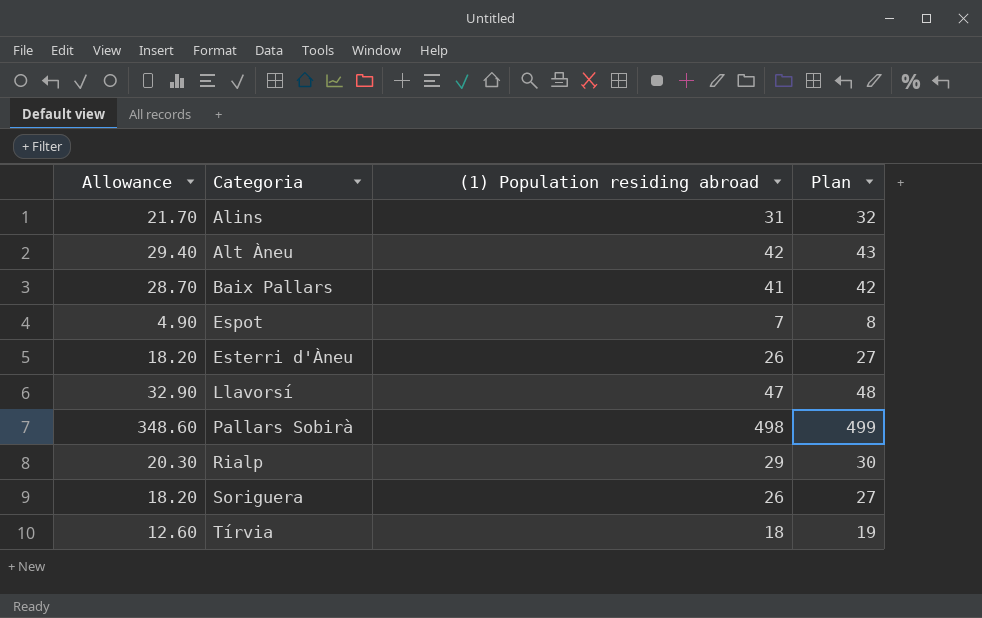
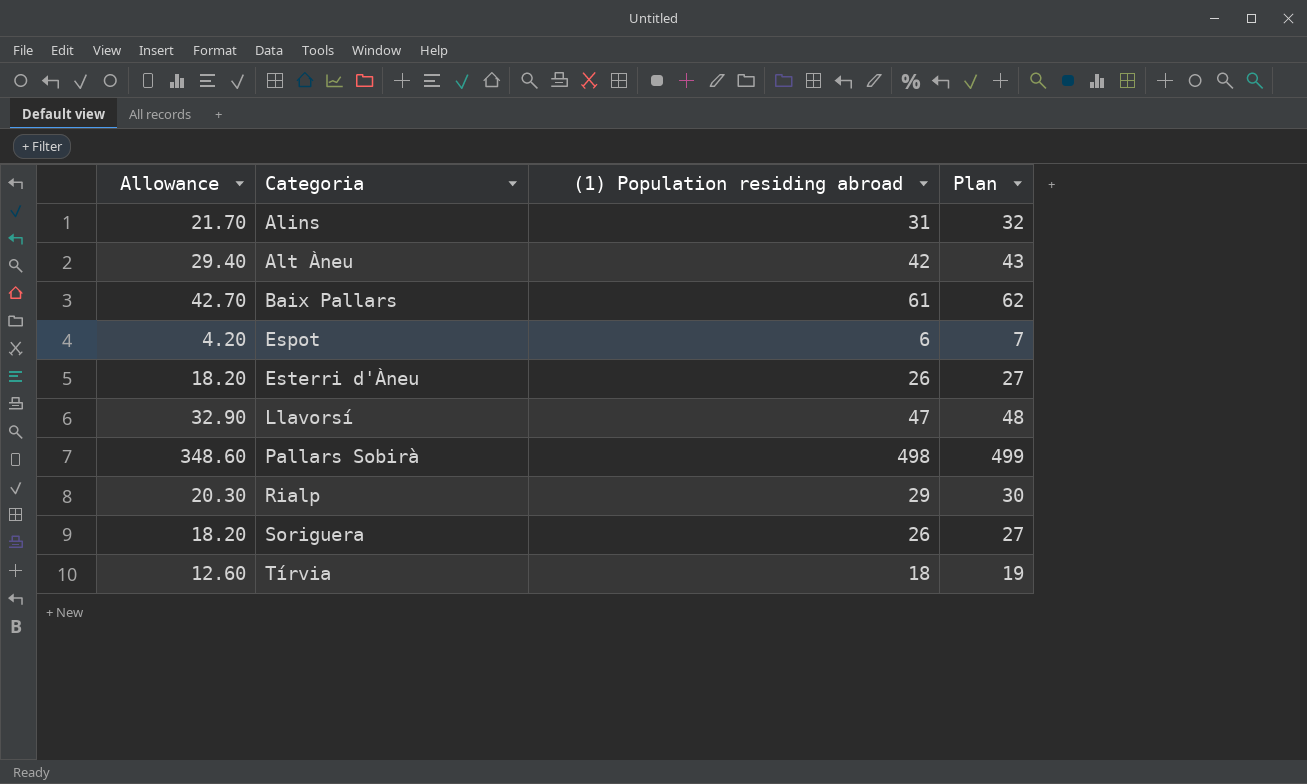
Baix Pallars | Allowance: 28.70 -> 42.70
Baix Pallars | (1) Population residing abroad: 41 -> 61
Baix Pallars | Plan: 42 -> 62
Espot | Allowance: 4.90 -> 4.20
Espot | (1) Population residing abroad: 7 -> 6
Espot | Plan: 8 -> 7

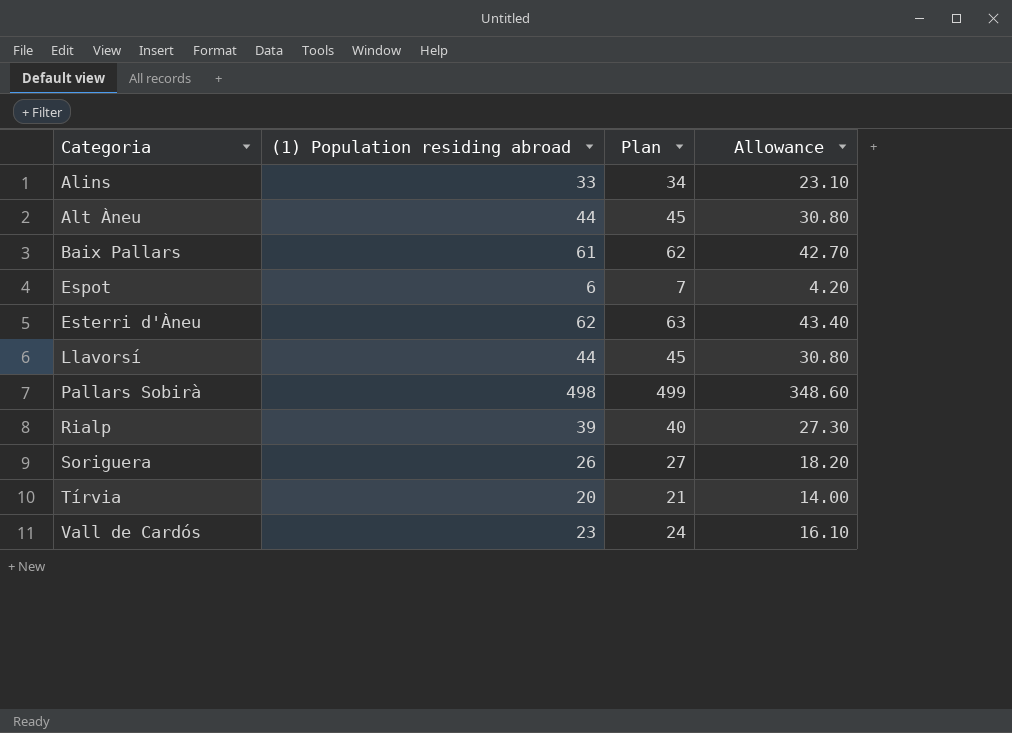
column Allowance | position: 1 -> 4
Alins | (1) Population residing abroad: 31 -> 33
Alins | Plan: 32 -> 34
Alins | Allowance: 21.70 -> 23.10
Alt Àneu | (1) Population residing abroad: 42 -> 44
Alt Àneu | Plan: 43 -> 45
Alt Àneu | Allowance: 29.40 -> 30.80
Esterri d'Àneu | (1) Population residing abroad: 26 -> 62
Esterri d'Àneu | Plan: 27 -> 63
Esterri d'Àneu | Allowance: 18.20 -> 43.40
Llavorsí | (1) Population residing abroad: 47 -> 44
Llavorsí | Plan: 48 -> 45
Llavorsí | Allowance: 32.90 -> 30.80
Rialp | (1) Population residing abroad: 29 -> 39
Rialp | Plan: 30 -> 40
Rialp | Allowance: 20.30 -> 27.30
Tírvia | (1) Population residing abroad: 18 -> 20
Tírvia | Plan: 19 -> 21
Tírvia | Allowance: 12.60 -> 14.00
row Vall de Cardós: none -> 23 | 24 | 16.10

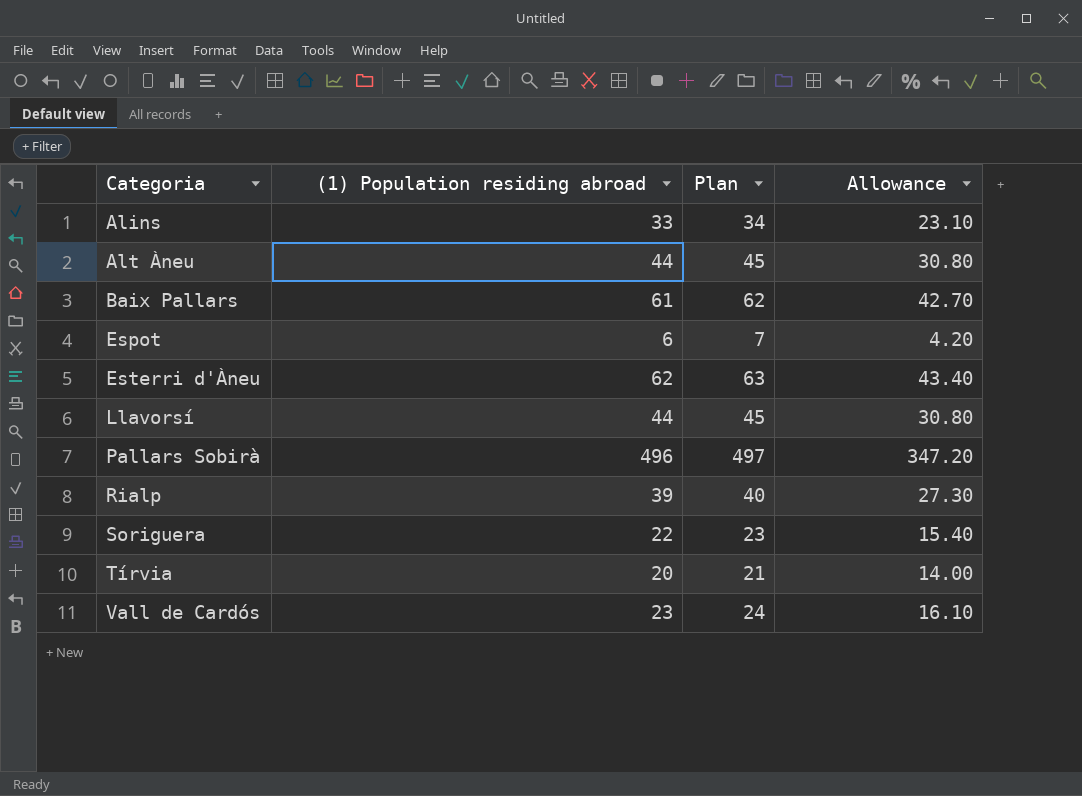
Pallars Sobirà | (1) Population residing abroad: 498 -> 496
Pallars Sobirà | Plan: 499 -> 497
Pallars Sobirà | Allowance: 348.60 -> 347.20
Soriguera | (1) Population residing abroad: 26 -> 22
Soriguera | Plan: 27 -> 23
Soriguera | Allowance: 18.20 -> 15.40

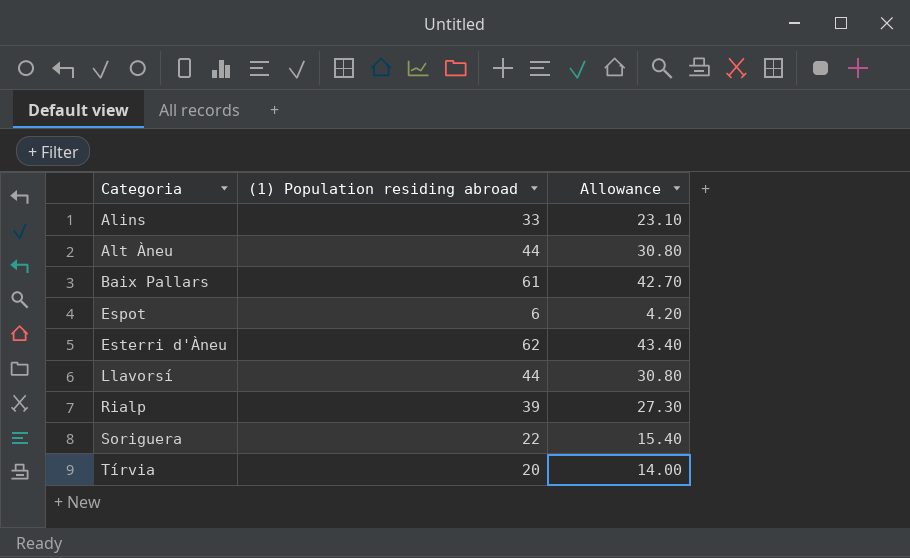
column Plan | formula: [(1) Population residing abroad] + 1 -> none
row Pallars Sobirà: 496 | 497 | 347.20 -> none
row Vall de Cardós: 23 | 24 | 16.10 -> none

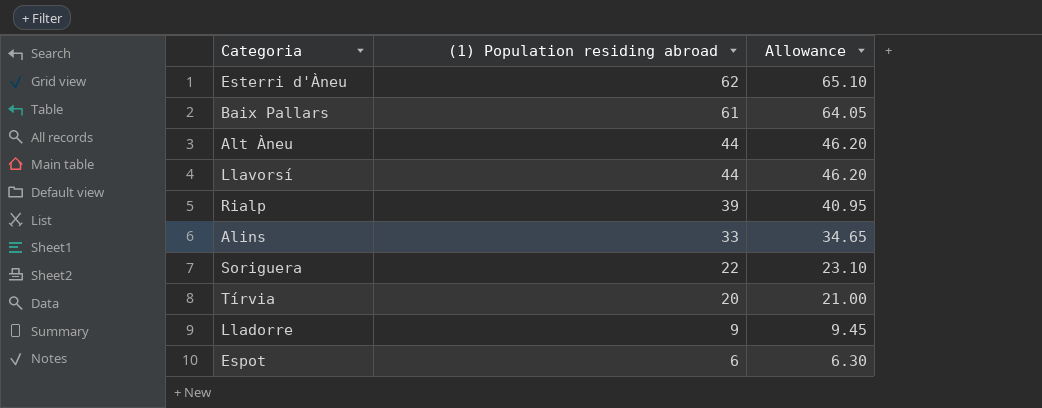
row order: Categoria ascending -> (1) Population residing abroad descending
column Allowance | formula: [(1) Population residing abroad] * 0.7 -> [(1) Population residing abroad] * 1.05
row Lladorre: none -> 9 | 9.45

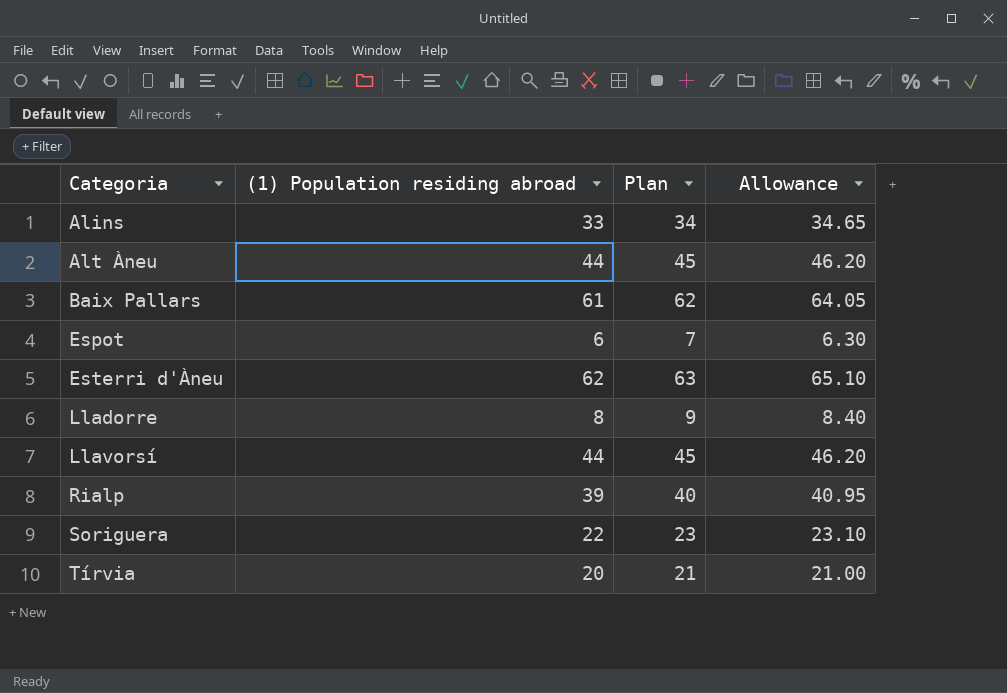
row order: (1) Population residing abroad descending -> Categoria ascending
column Plan | formula: none -> [(1) Population residing abroad] + 1
Lladorre | (1) Population residing abroad: 9 -> 8
Lladorre | Allowance: 9.45 -> 8.40

